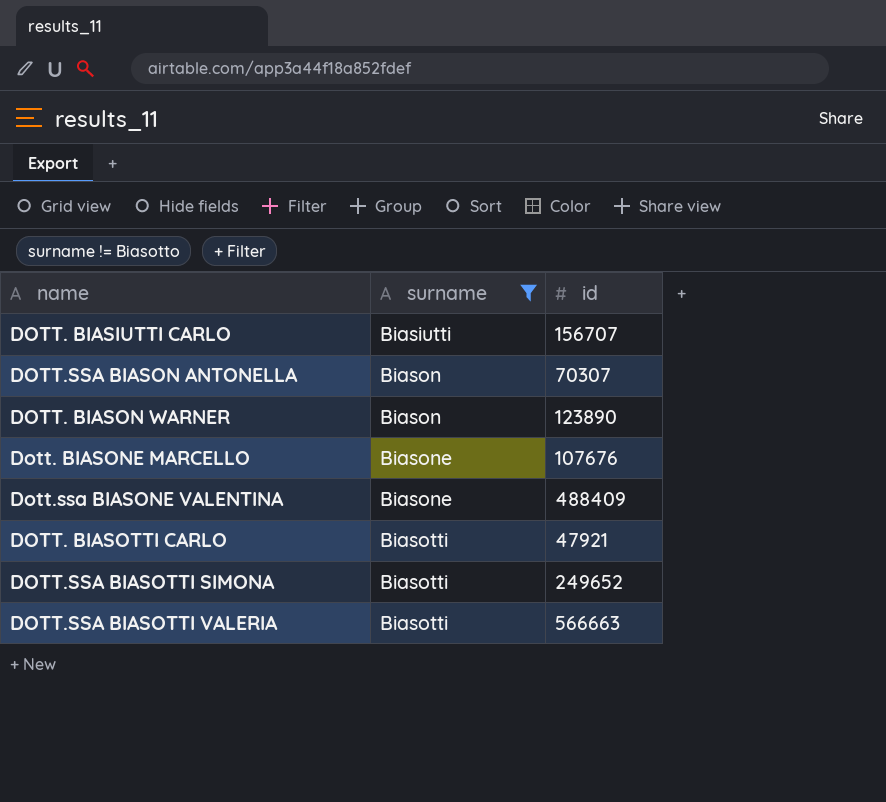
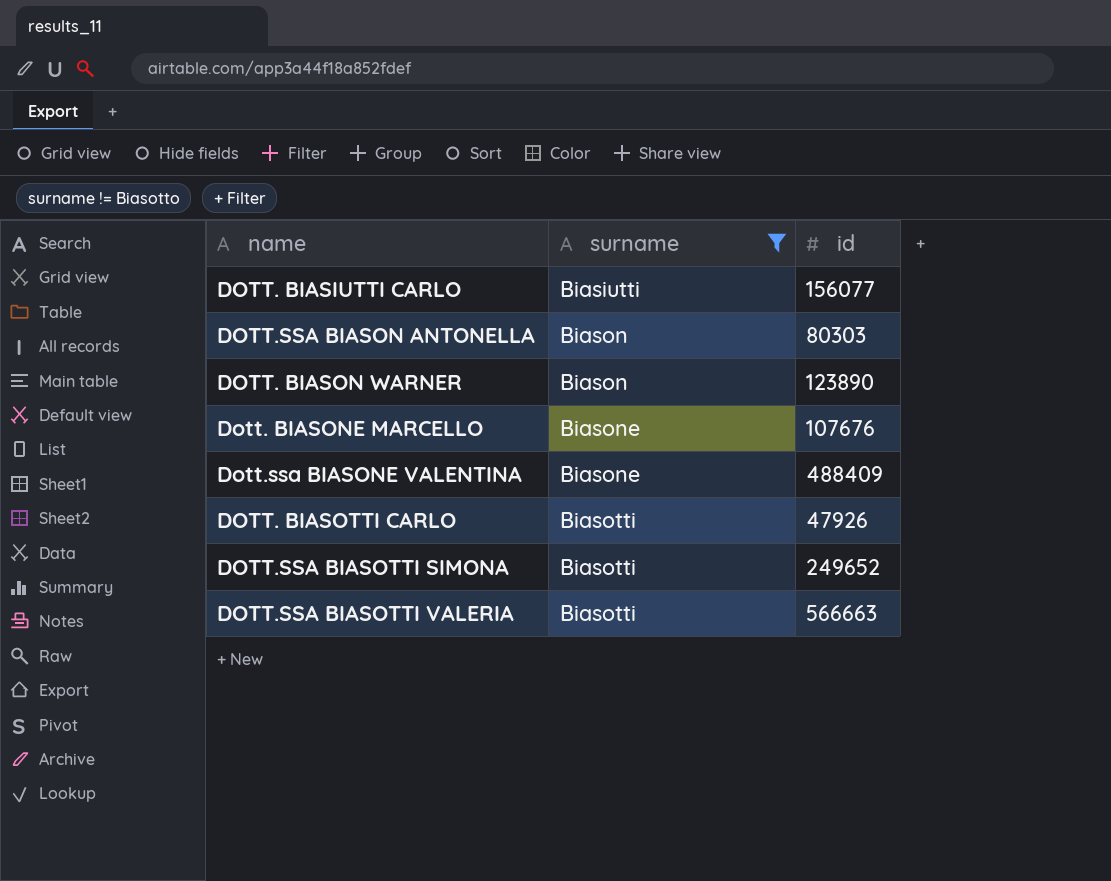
DOTT. BIASIUTTI CARLO | id: 156707 -> 156077
DOTT.SSA BIASON ANTONELLA | id: 70307 -> 80303
DOTT. BIASOTTI CARLO | id: 47921 -> 47926

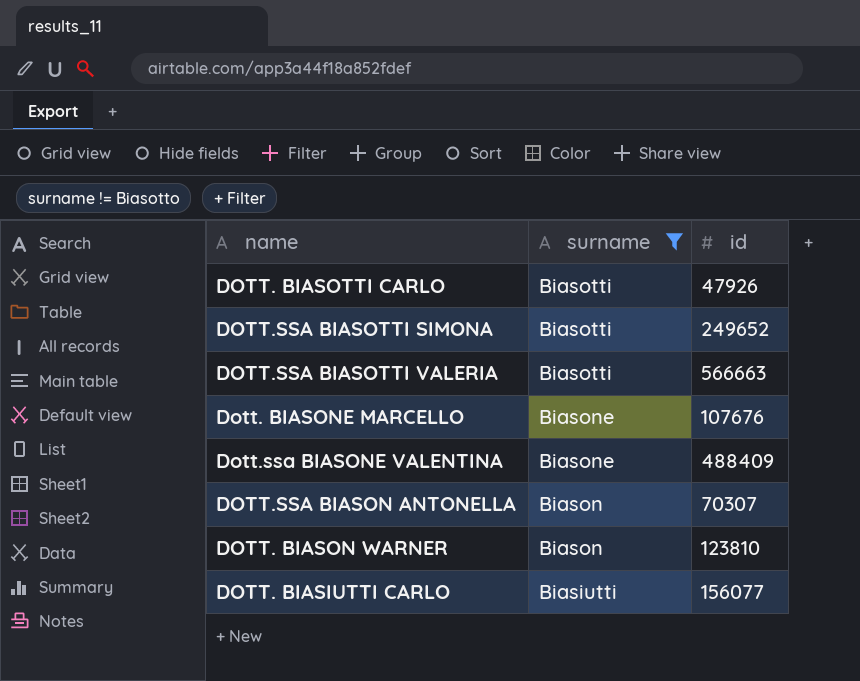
row order: surname ascending -> surname descending
DOTT.SSA BIASON ANTONELLA | id: 80303 -> 70307
DOTT. BIASON WARNER | id: 123890 -> 123810

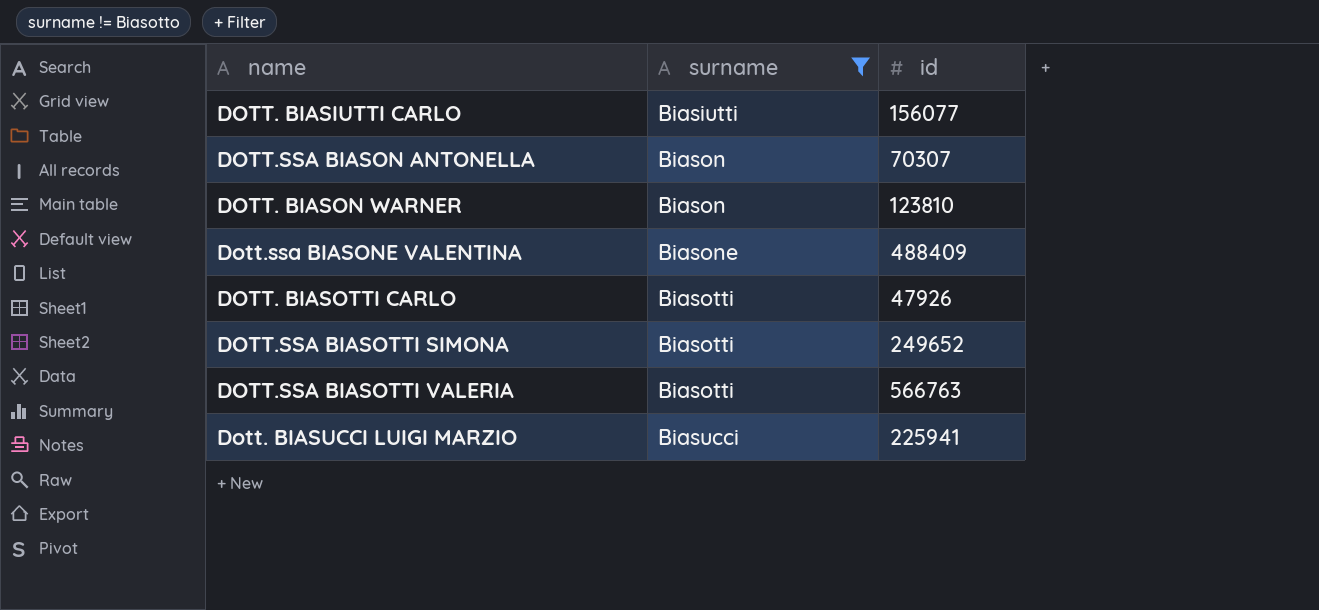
row order: surname descending -> surname ascending
row Dott. BIASONE MARCELLO: Biasone | 107676 -> none
DOTT.SSA BIASOTTI VALERIA | id: 566663 -> 566763
row Dott. BIASUCCI LUIGI MARZIO: none -> Biasucci | 225941

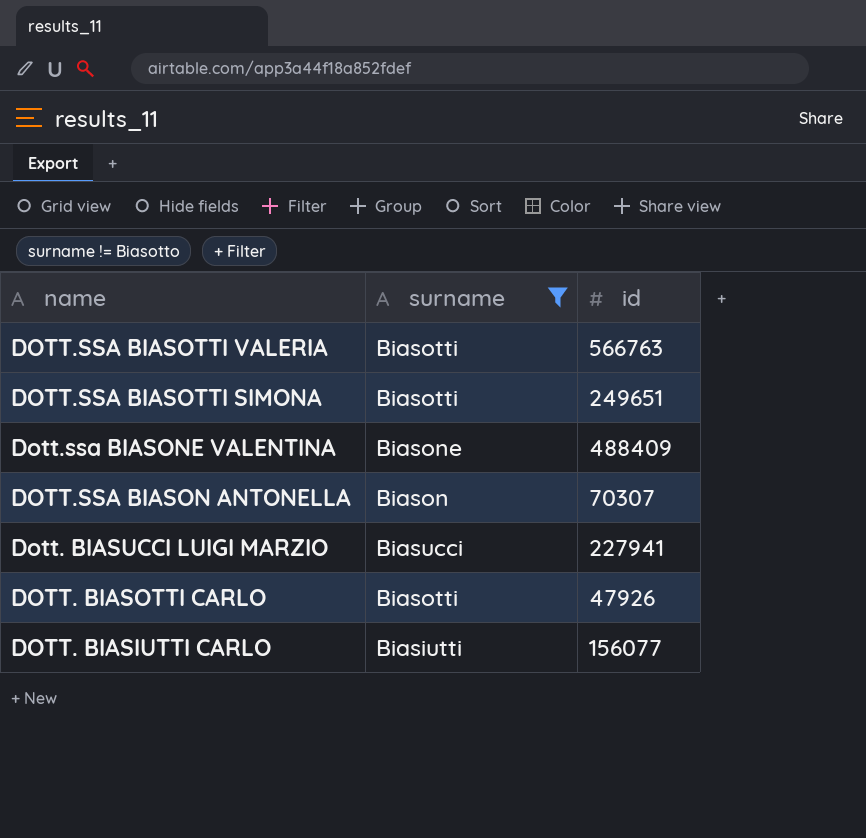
row order: surname ascending -> name descending
row DOTT. BIASON WARNER: Biason | 123810 -> none
DOTT.SSA BIASOTTI SIMONA | id: 249652 -> 249651
Dott. BIASUCCI LUIGI MARZIO | id: 225941 -> 227941

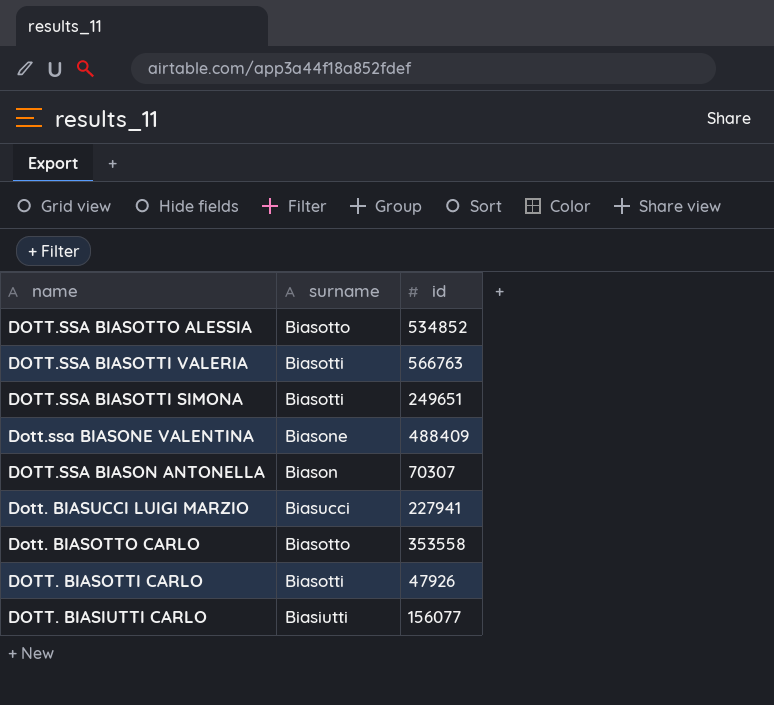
filter: surname != Biasotto -> none

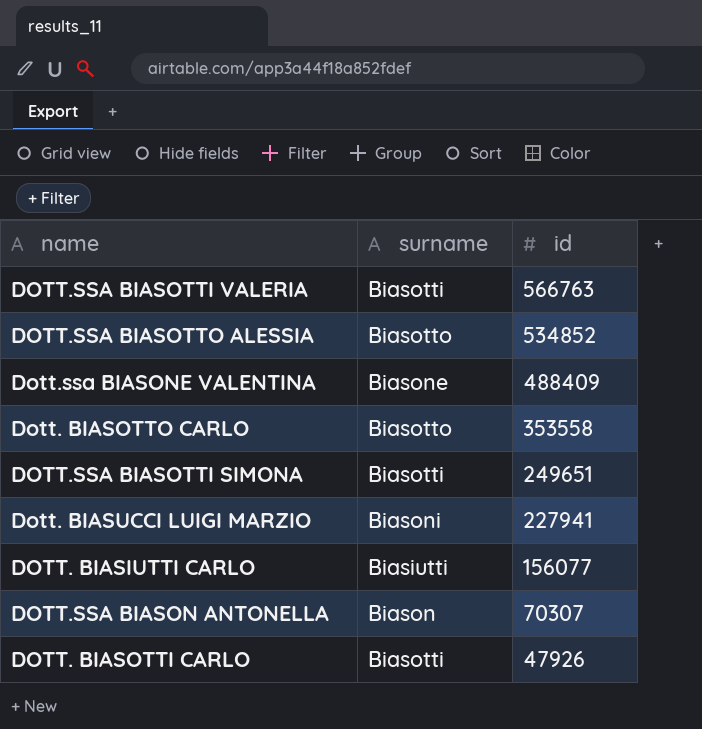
row order: name descending -> id descending
Dott. BIASUCCI LUIGI MARZIO | surname: Biasucci -> Biasoni

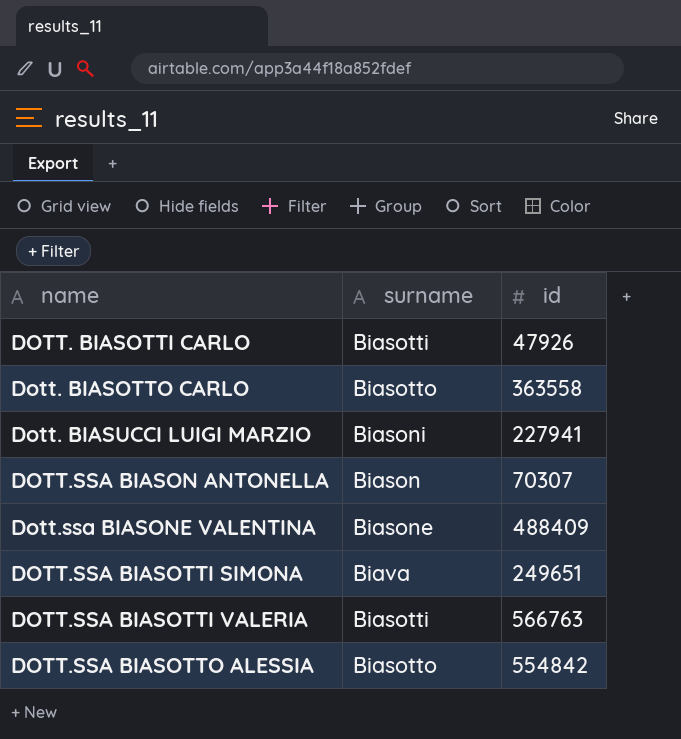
row order: id descending -> name ascending
row DOTT. BIASIUTTI CARLO: Biasiutti | 156077 -> none
Dott. BIASOTTO CARLO | id: 353558 -> 363558
DOTT.SSA BIASOTTI SIMONA | surname: Biasotti -> Biava
DOTT.SSA BIASOTTO ALESSIA | id: 534852 -> 554842

